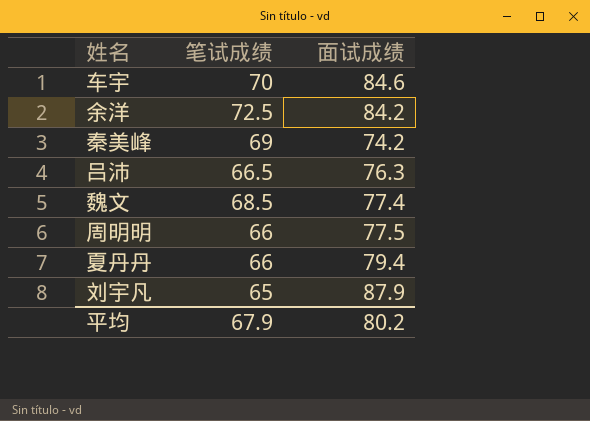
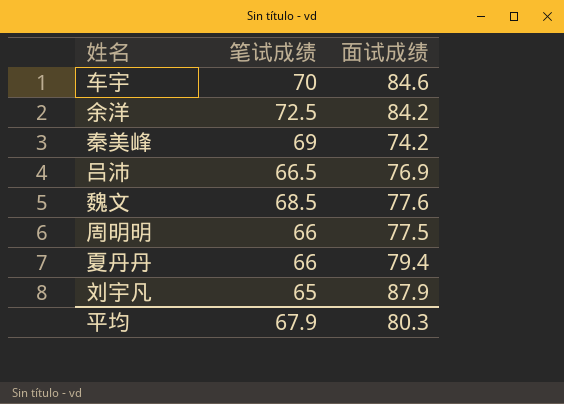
吕沛 | 面试成绩: 76.3 -> 76.9
魏文 | 面试成绩: 77.4 -> 77.6
平均 | 面试成绩: 80.2 -> 80.3

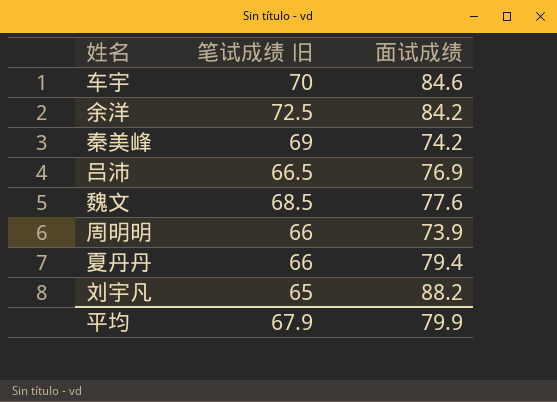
column name: 笔试成绩 -> 笔试成绩 旧
周明明 | 面试成绩: 77.5 -> 73.9
刘宇凡 | 面试成绩: 87.9 -> 88.2
平均 | 面试成绩: 80.3 -> 79.9

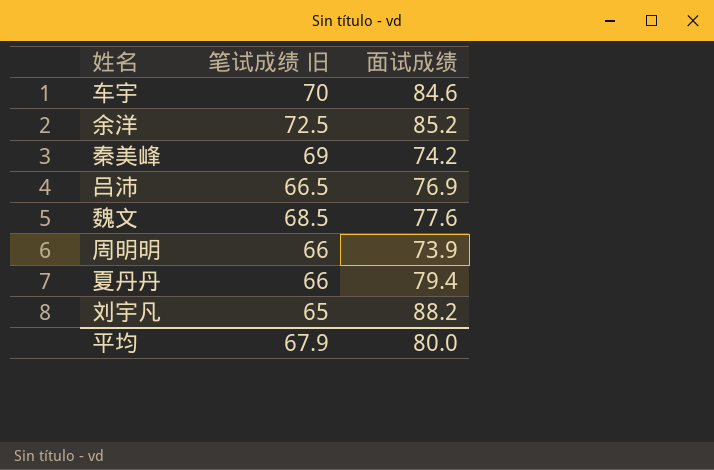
余洋 | 面试成绩: 84.2 -> 85.2
平均 | 面试成绩: 79.9 -> 80.0

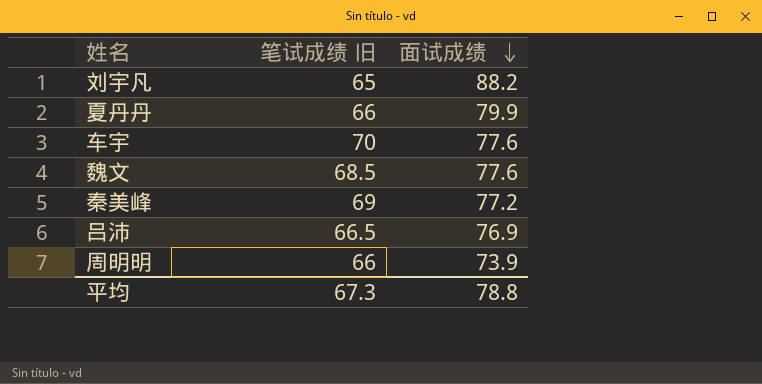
row order: none -> 面试成绩 descending
row 余洋: 72.5 | 85.2 -> none
夏丹丹 | 面试成绩: 79.4 -> 79.9
车宇 | 面试成绩: 84.6 -> 77.6
秦美峰 | 面试成绩: 74.2 -> 77.2
平均 | 笔试成绩 旧: 67.9 -> 67.3
平均 | 面试成绩: 80.0 -> 78.8

